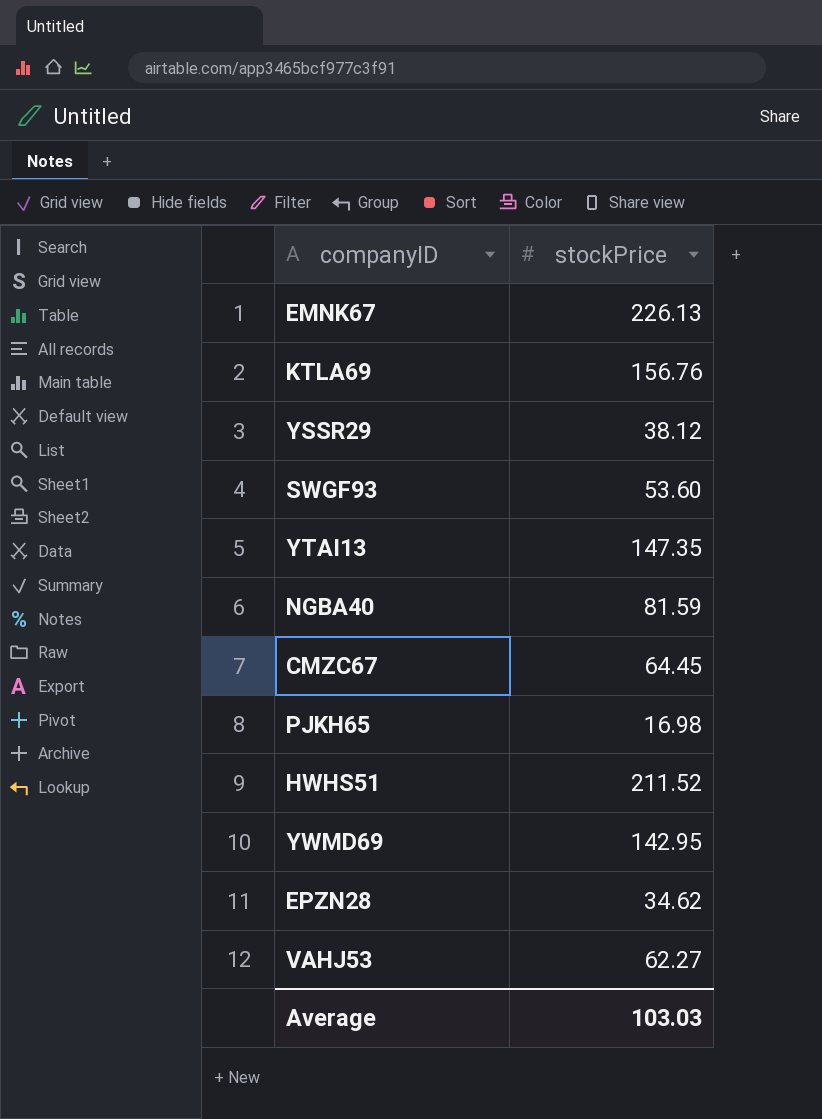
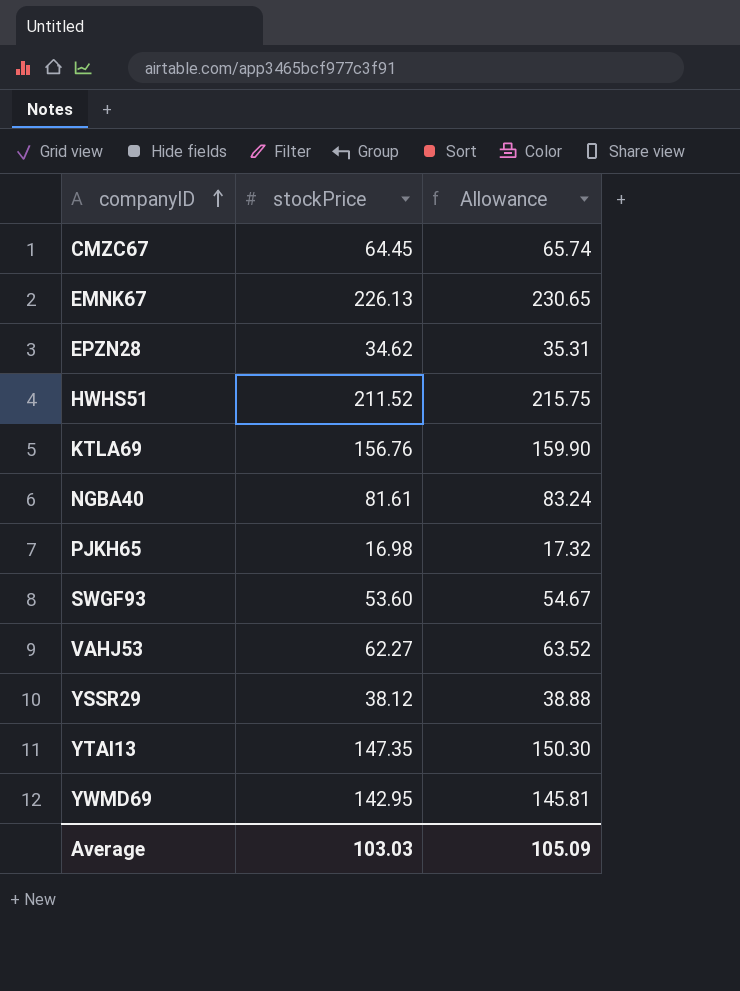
row order: none -> companyID ascending
column Allowance | formula: none -> [stockPrice] * 1.02
NGBA40 | stockPrice: 81.59 -> 81.61

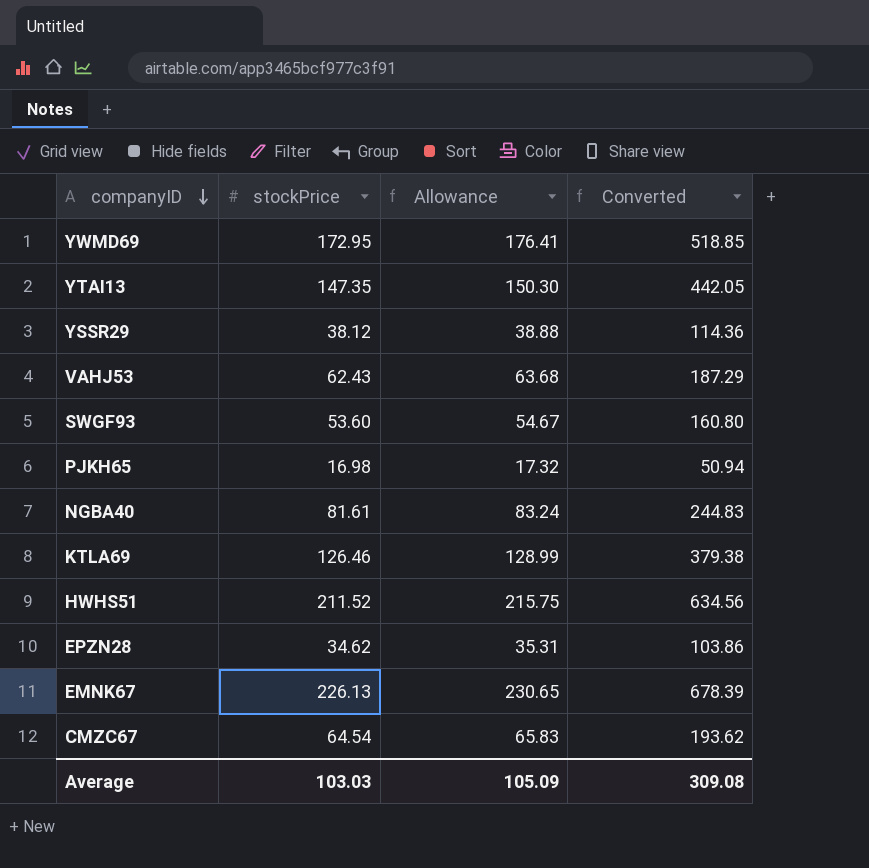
row order: companyID ascending -> companyID descending
column Converted | formula: none -> [stockPrice] * 3
YWMD69 | stockPrice: 142.95 -> 172.95
YWMD69 | Allowance: 145.81 -> 176.41
VAHJ53 | stockPrice: 62.27 -> 62.43
VAHJ53 | Allowance: 63.52 -> 63.68
KTLA69 | stockPrice: 156.76 -> 126.46
KTLA69 | Allowance: 159.90 -> 128.99
CMZC67 | stockPrice: 64.45 -> 64.54
CMZC67 | Allowance: 65.74 -> 65.83

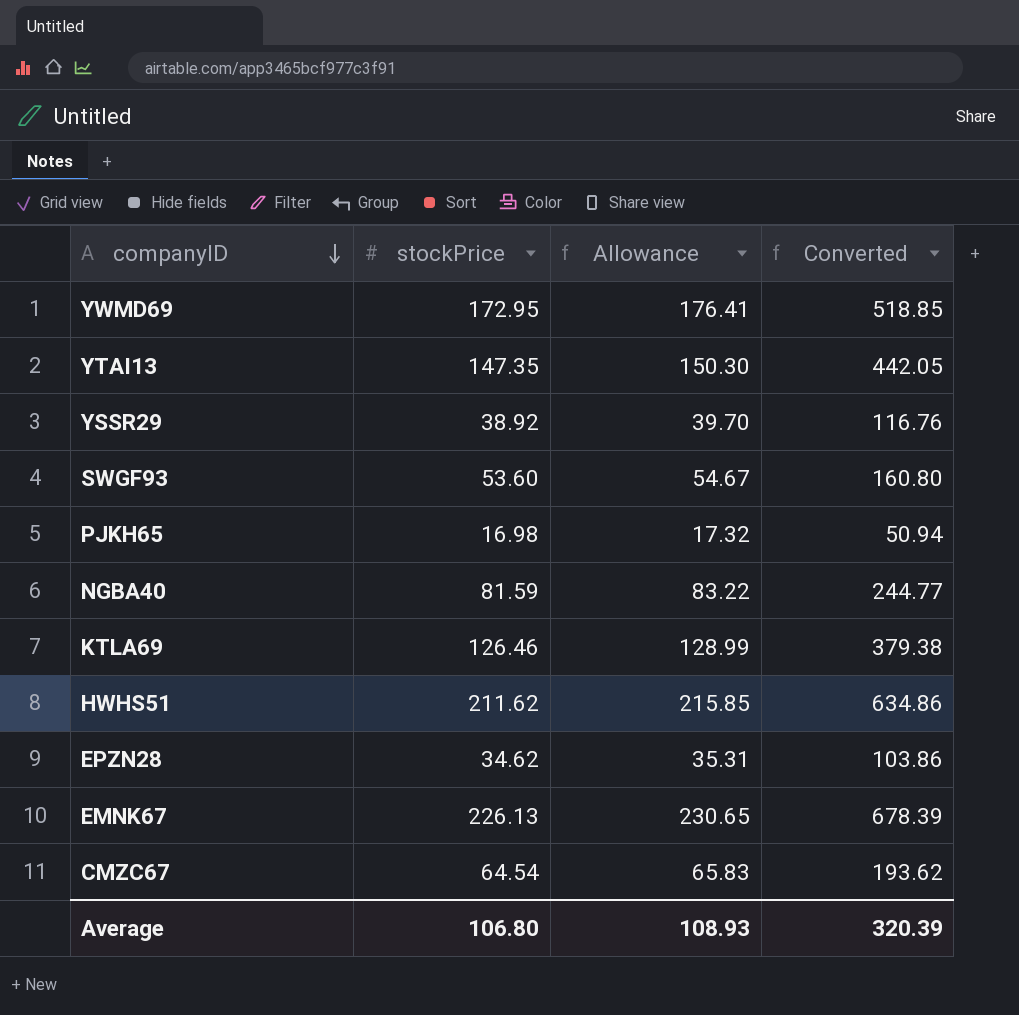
row VAHJ53: 62.43 | 63.68 | 187.29 -> none
YSSR29 | stockPrice: 38.12 -> 38.92
YSSR29 | Allowance: 38.88 -> 39.70
YSSR29 | Converted: 114.36 -> 116.76
NGBA40 | stockPrice: 81.61 -> 81.59
NGBA40 | Allowance: 83.24 -> 83.22
NGBA40 | Converted: 244.83 -> 244.77
HWHS51 | stockPrice: 211.52 -> 211.62
HWHS51 | Allowance: 215.75 -> 215.85
HWHS51 | Converted: 634.56 -> 634.86
Average | stockPrice: 103.03 -> 106.80
Average | Allowance: 105.09 -> 108.93
Average | Converted: 309.08 -> 320.39

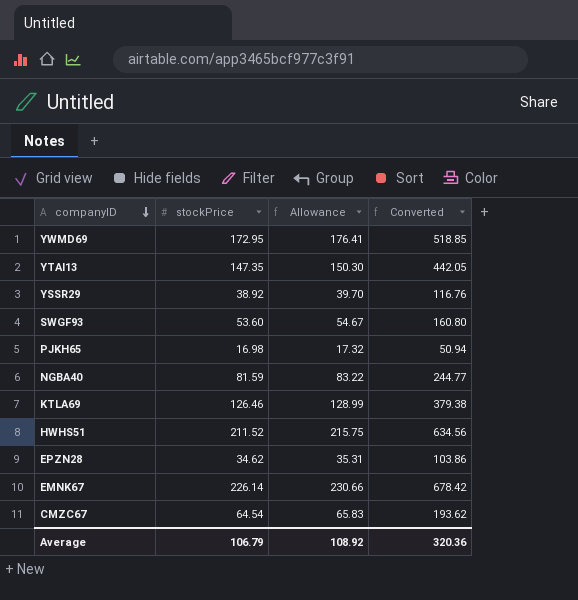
HWHS51 | stockPrice: 211.62 -> 211.52
HWHS51 | Allowance: 215.85 -> 215.75
HWHS51 | Converted: 634.86 -> 634.56
EMNK67 | stockPrice: 226.13 -> 226.14
EMNK67 | Allowance: 230.65 -> 230.66
EMNK67 | Converted: 678.39 -> 678.42
Average | stockPrice: 106.80 -> 106.79
Average | Allowance: 108.93 -> 108.92
Average | Converted: 320.39 -> 320.36

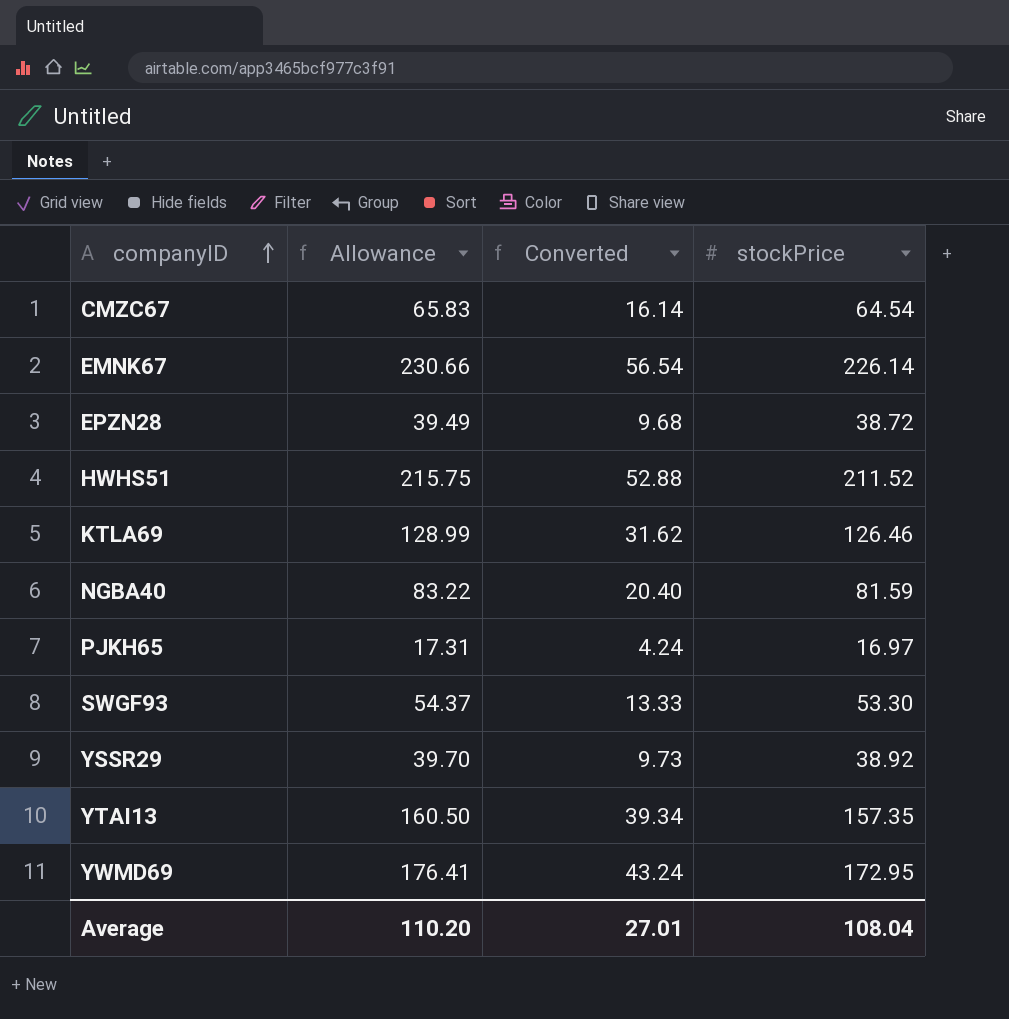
row order: companyID descending -> companyID ascending
column Converted | formula: [stockPrice] * 3 -> [stockPrice] * 0.25
column stockPrice | position: 2 -> 4
EPZN28 | Allowance: 35.31 -> 39.49
EPZN28 | stockPrice: 34.62 -> 38.72
PJKH65 | Allowance: 17.32 -> 17.31
PJKH65 | stockPrice: 16.98 -> 16.97
SWGF93 | Allowance: 54.67 -> 54.37
SWGF93 | stockPrice: 53.60 -> 53.30
YTAI13 | Allowance: 150.30 -> 160.50
YTAI13 | stockPrice: 147.35 -> 157.35
Average | Allowance: 108.92 -> 110.20
Average | Converted: 320.36 -> 27.01
Average | stockPrice: 106.79 -> 108.04

